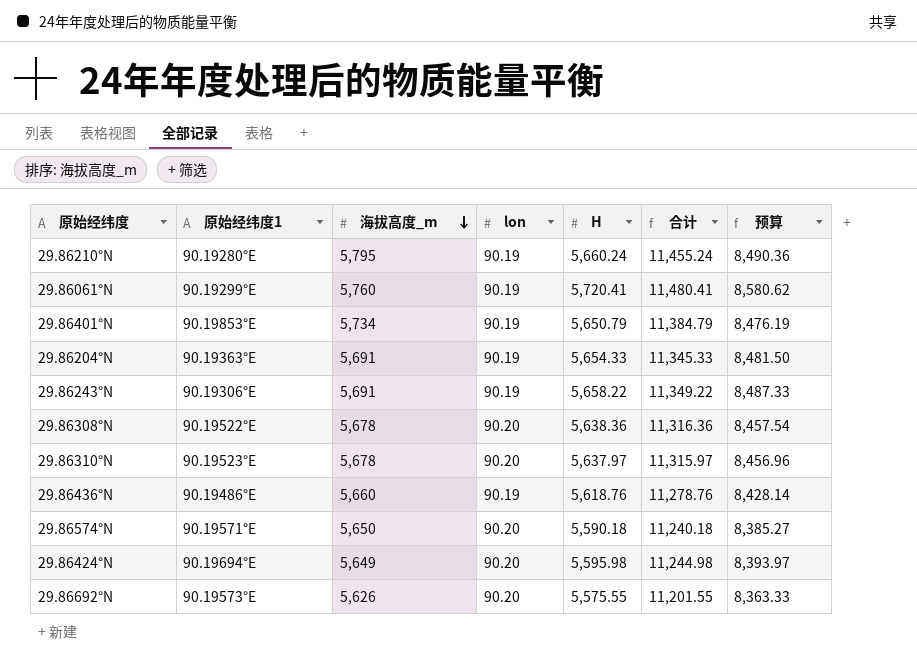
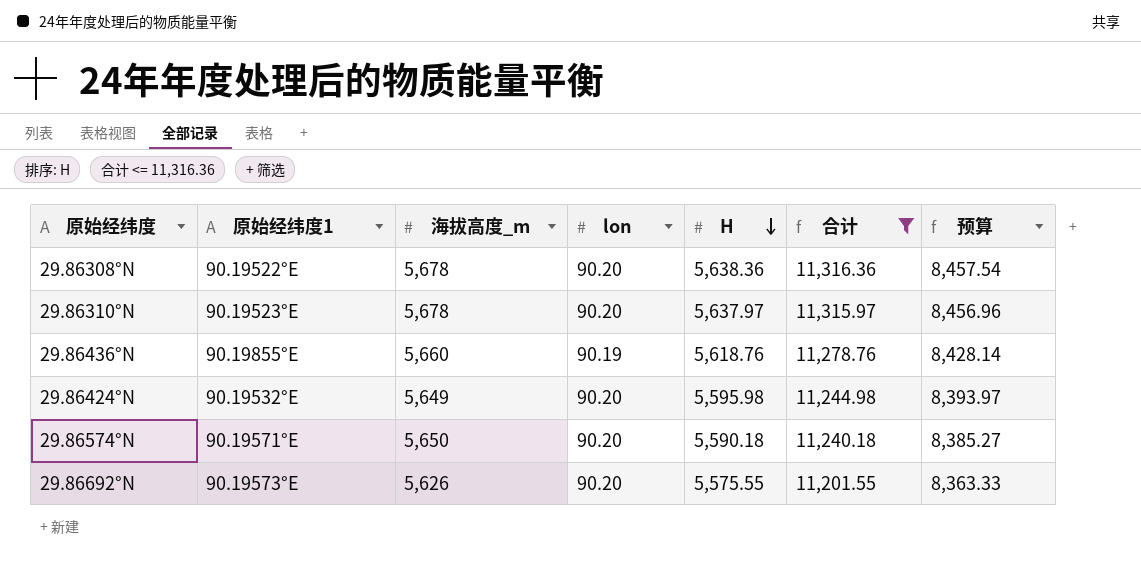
filter: none -> 合计 <= 11,316.36
row order: 海拔高度_m descending -> H descending
29.86436°N | 原始经纬度1: 90.19486°E -> 90.19855°E
29.86424°N | 原始经纬度1: 90.19694°E -> 90.19532°E

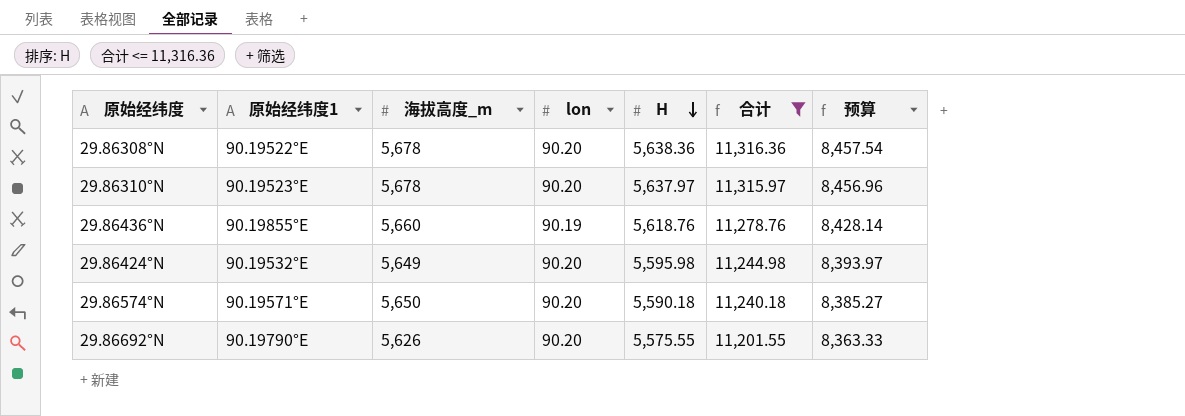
29.86692°N | 原始经纬度1: 90.19573°E -> 90.19790°E

